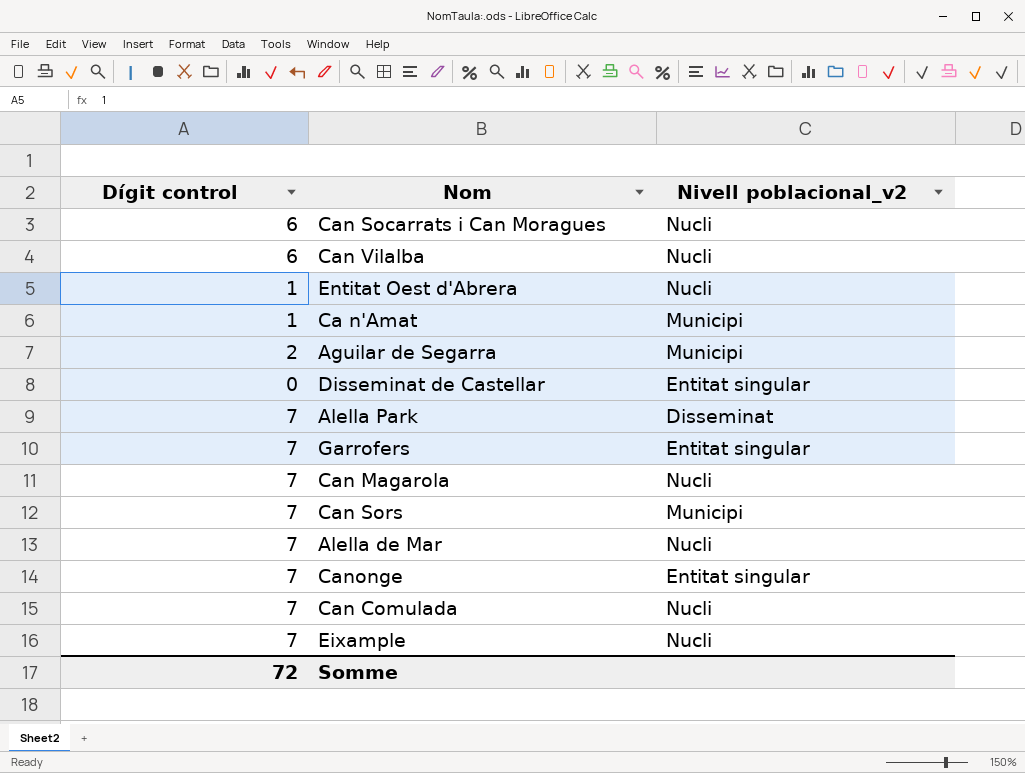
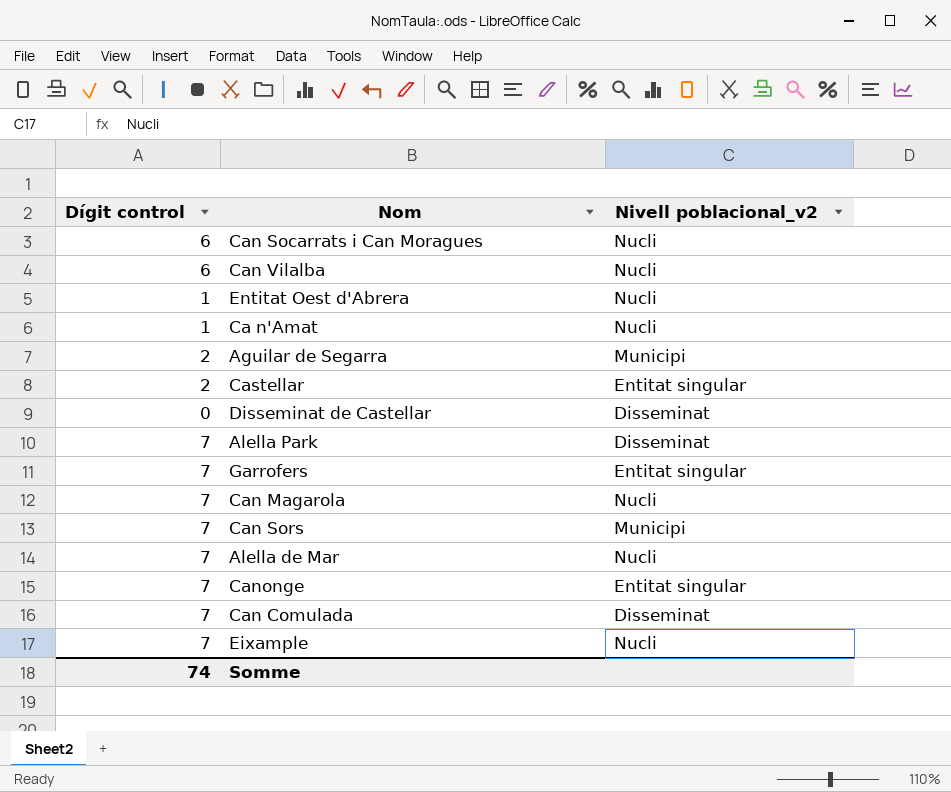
Ca n'Amat | Nivell poblacional_v2: Municipi -> Nucli
row Castellar: none -> 2 | Entitat singular
Disseminat de Castellar | Nivell poblacional_v2: Entitat singular -> Disseminat
Can Comulada | Nivell poblacional_v2: Nucli -> Disseminat
Somme | Dígit control: 72 -> 74

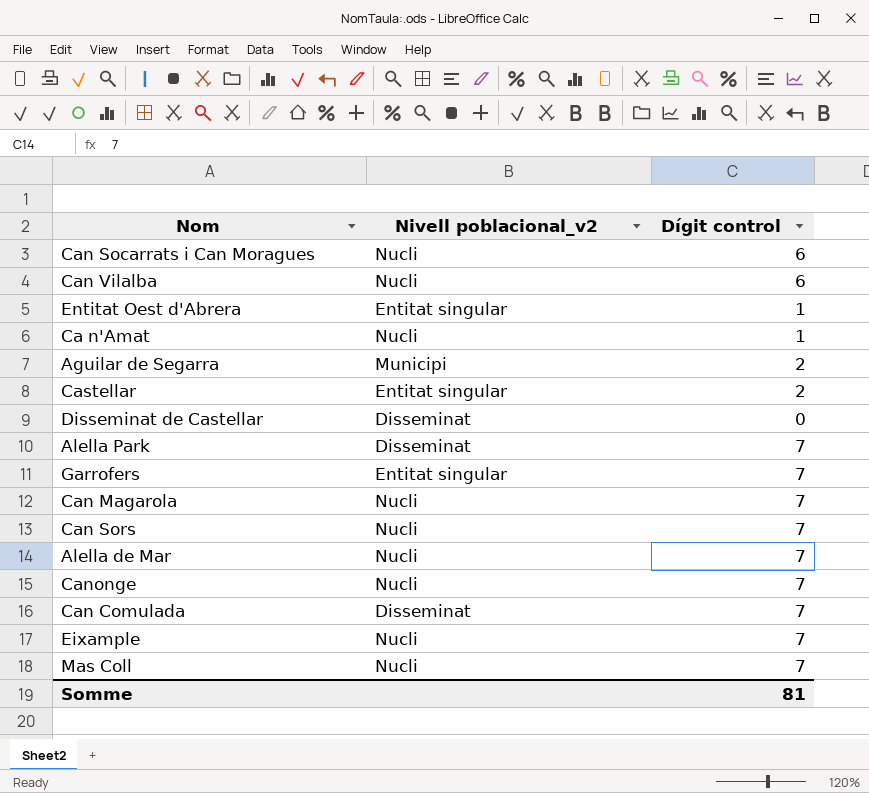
column Dígit control | position: 1 -> 3
Entitat Oest d'Abrera | Nivell poblacional_v2: Nucli -> Entitat singular
Can Sors | Nivell poblacional_v2: Municipi -> Nucli
Canonge | Nivell poblacional_v2: Entitat singular -> Nucli
row Mas Coll: none -> Nucli | 7
Somme | Dígit control: 74 -> 81

